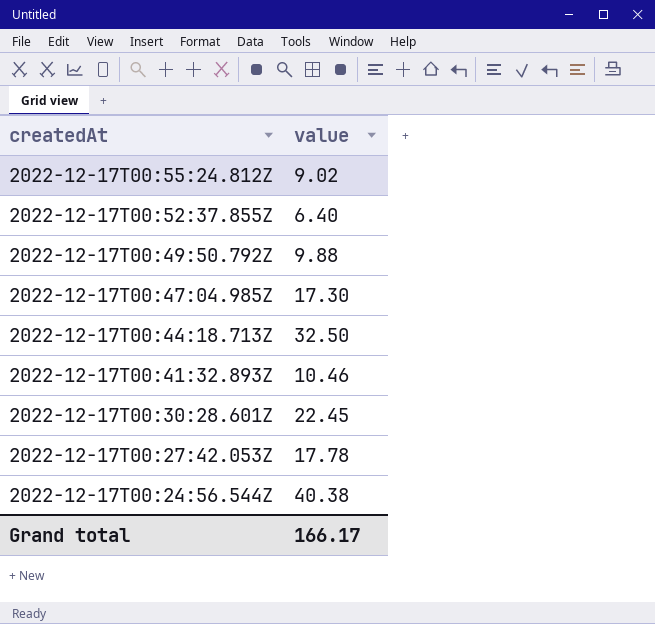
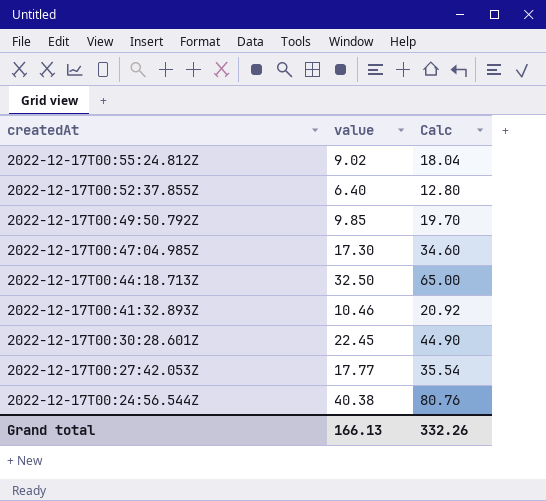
column Calc | formula: none -> [value] * 2
2022-12-17T00:49:50.792Z | value: 9.88 -> 9.85
2022-12-17T00:27:42.053Z | value: 17.78 -> 17.77
Grand total | value: 166.17 -> 166.13

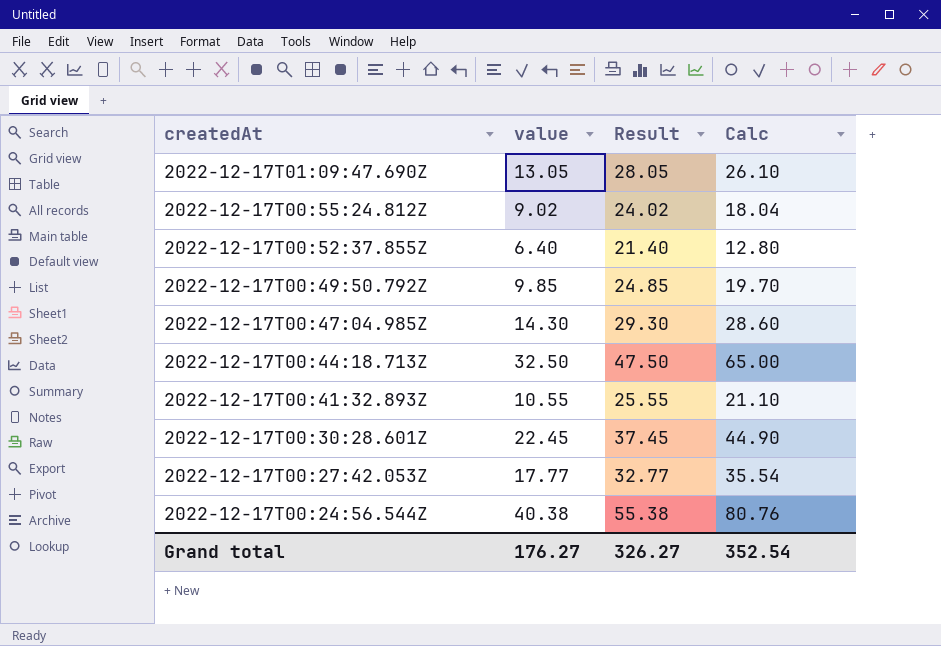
column Result | formula: none -> [value] + 15
row 2022-12-17T01:09:47.690Z: none -> 13.05 | 28.05 | 26.10
2022-12-17T00:47:04.985Z | value: 17.30 -> 14.30
2022-12-17T00:47:04.985Z | Calc: 34.60 -> 28.60
2022-12-17T00:41:32.893Z | value: 10.46 -> 10.55
2022-12-17T00:41:32.893Z | Calc: 20.92 -> 21.10
Grand total | value: 166.13 -> 176.27
Grand total | Calc: 332.26 -> 352.54

